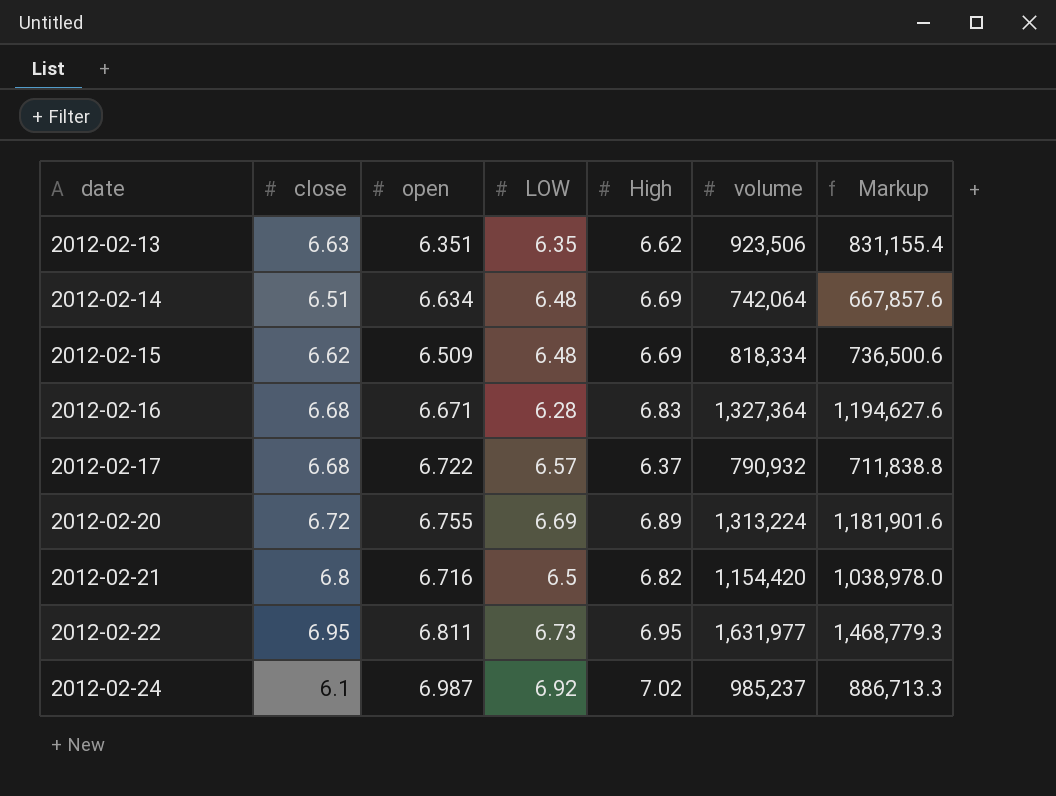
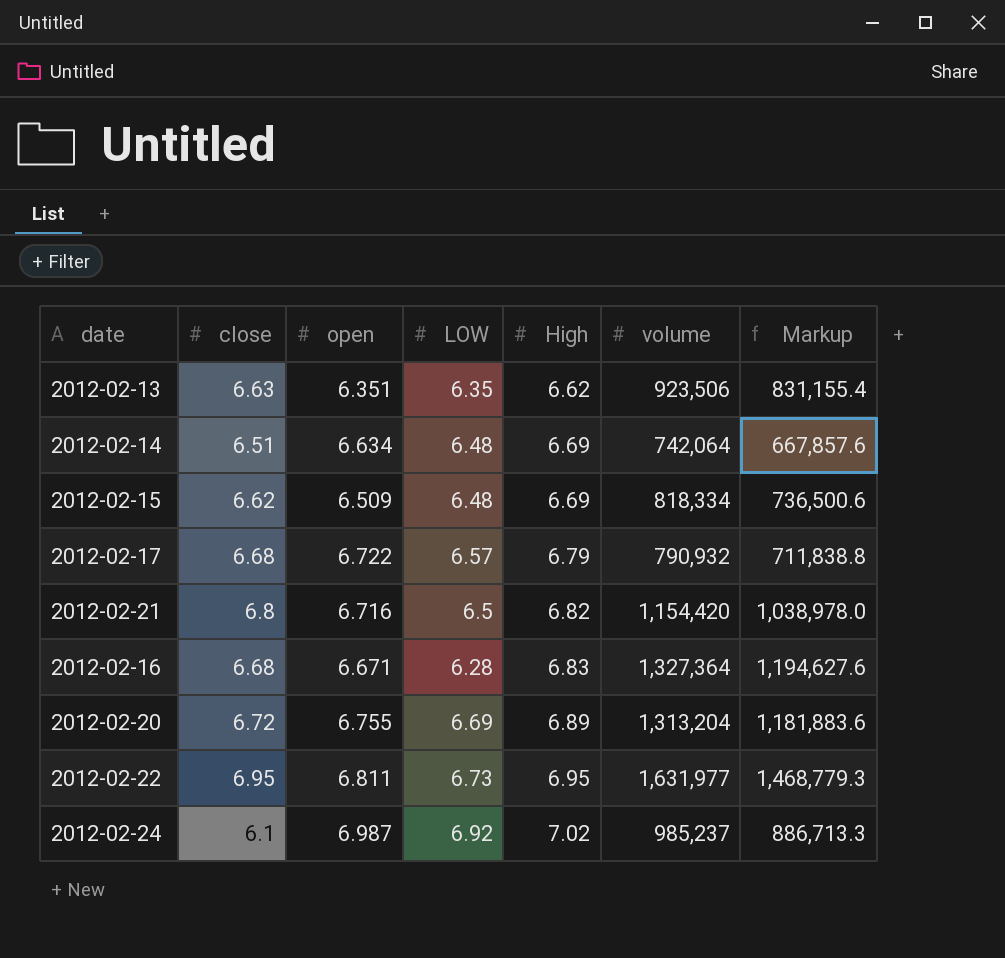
row order: date ascending -> High ascending
2012-02-17 | High: 6.37 -> 6.79
2012-02-20 | volume: 1,313,224 -> 1,313,204
2012-02-20 | Markup: 1,181,901.6 -> 1,181,883.6

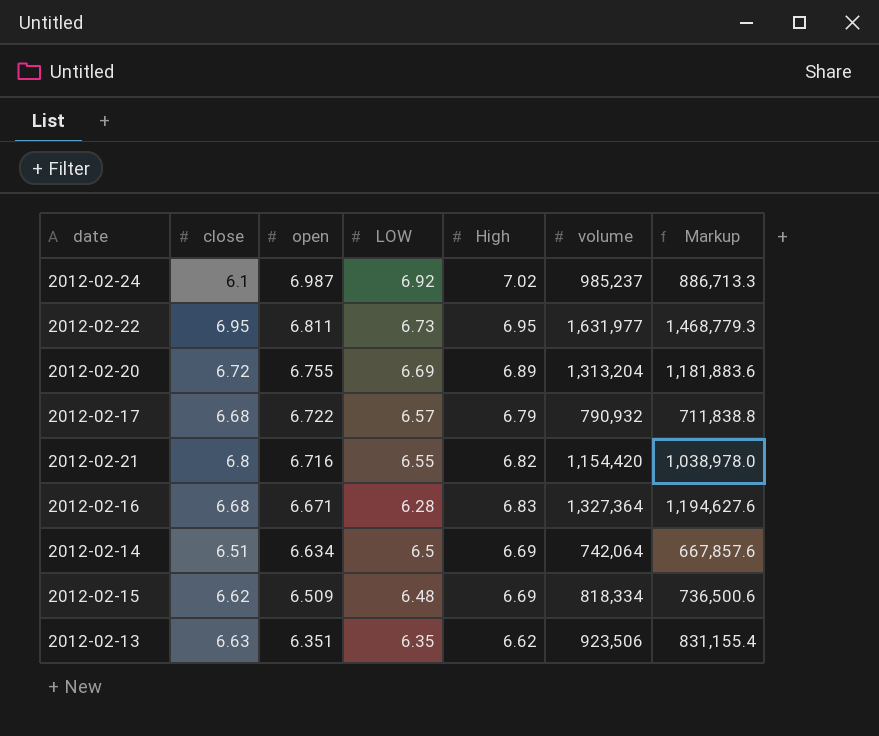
row order: High ascending -> open descending
2012-02-21 | LOW: 6.5 -> 6.55
2012-02-14 | LOW: 6.48 -> 6.5

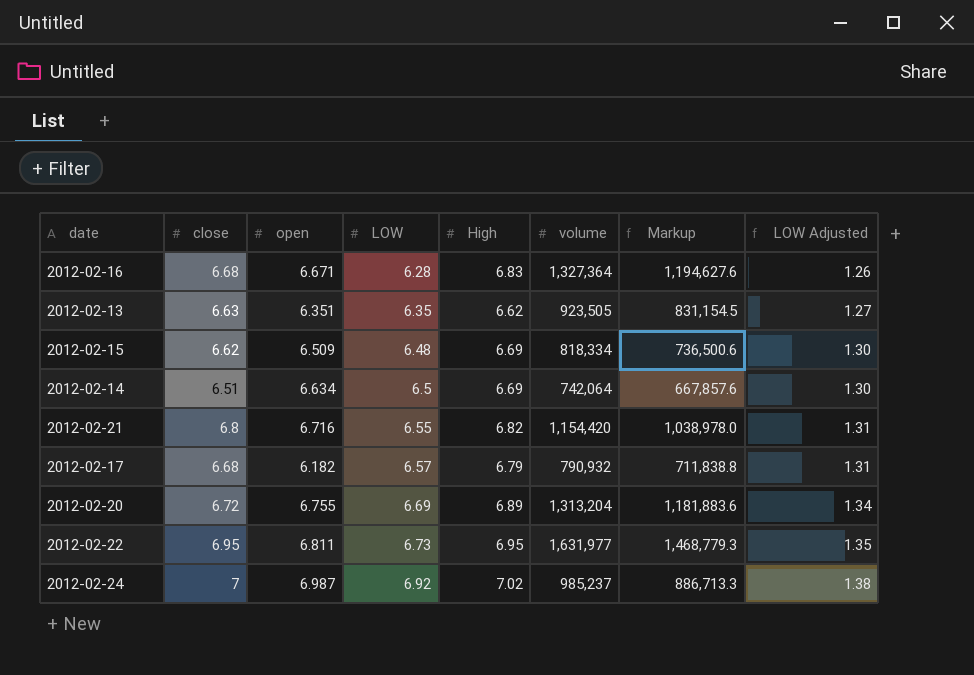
row order: open descending -> LOW ascending
column LOW Adjusted | formula: none -> [LOW] * 0.2
2012-02-13 | volume: 923,506 -> 923,505
2012-02-13 | Markup: 831,155.4 -> 831,154.5
2012-02-17 | open: 6.722 -> 6.182
2012-02-24 | close: 6.1 -> 7

